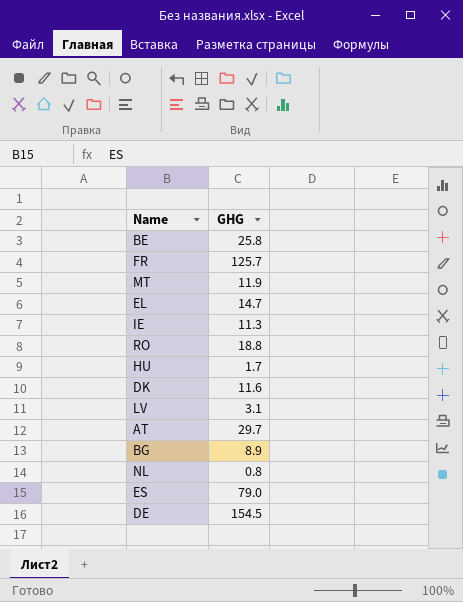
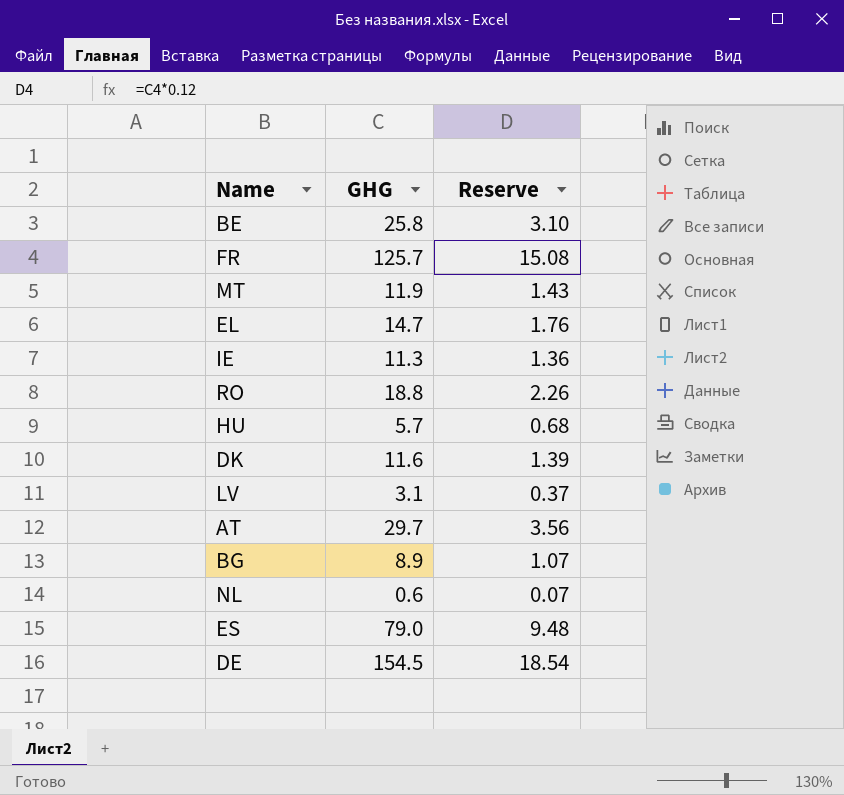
column Reserve | formula: none -> [GHG] * 0.12
HU | GHG: 1.7 -> 5.7
NL | GHG: 0.8 -> 0.6

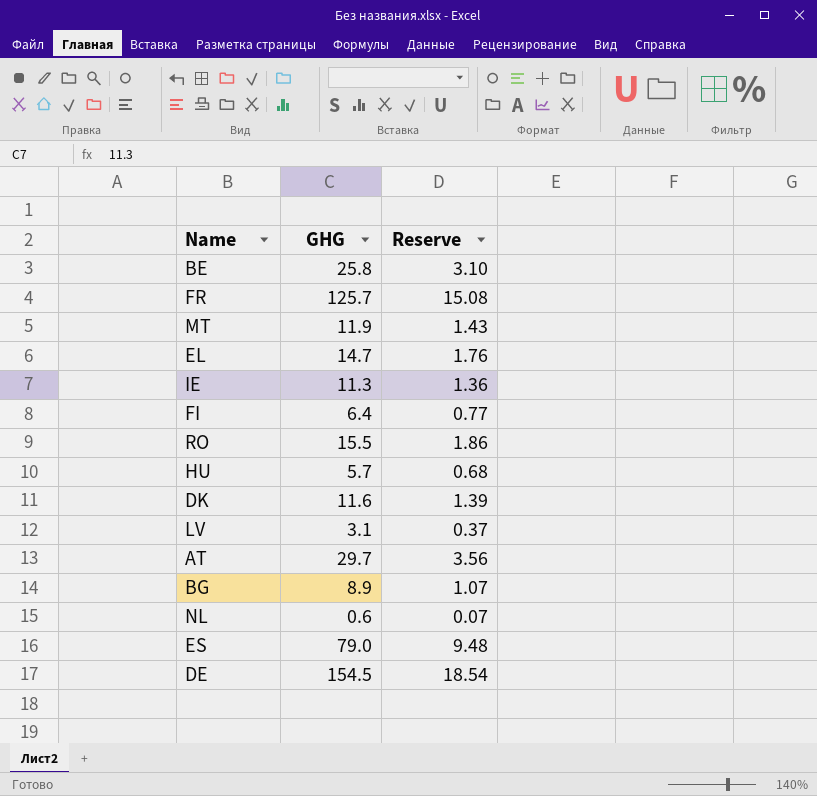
row FI: none -> 6.4 | 0.77
RO | GHG: 18.8 -> 15.5
RO | Reserve: 2.26 -> 1.86

